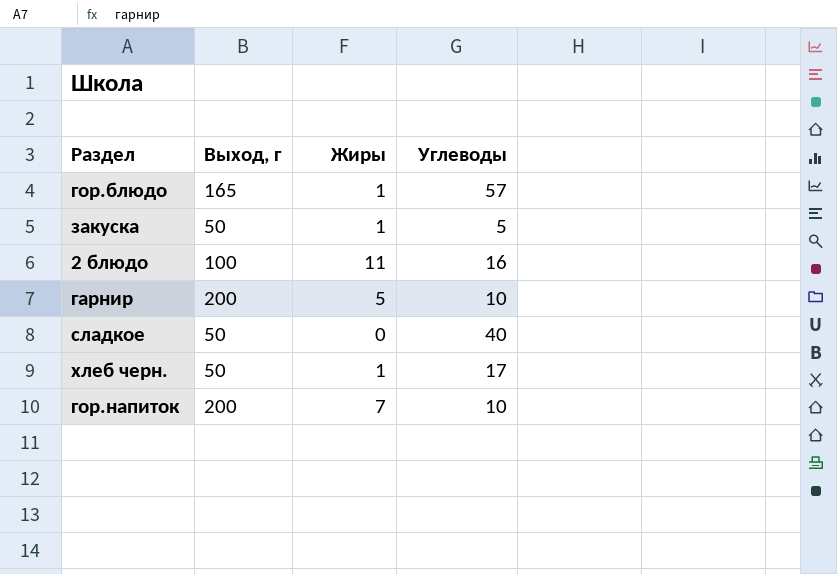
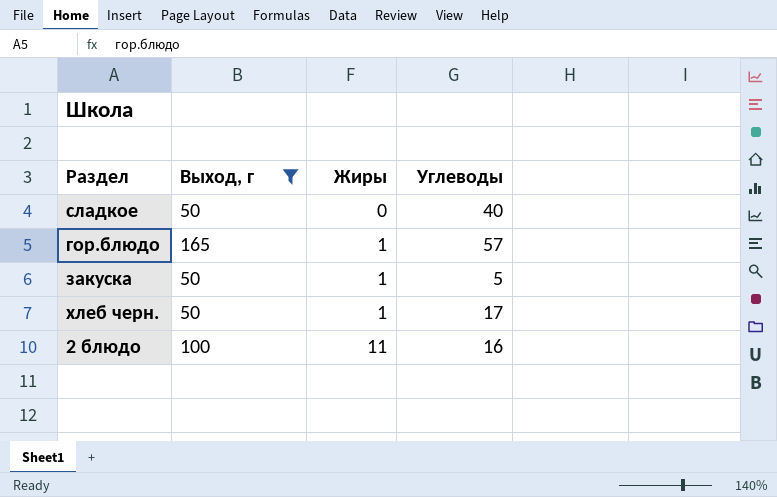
filter: none -> Выход, г != 200
row order: none -> Жиры ascending

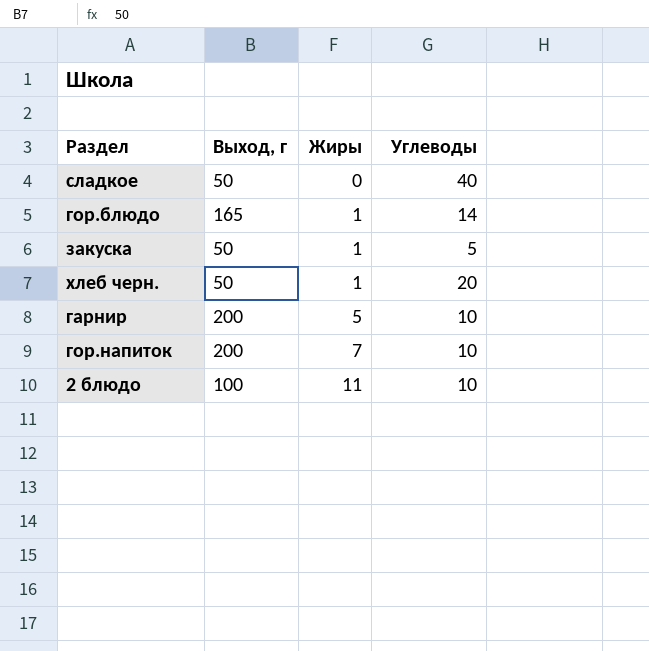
filter: Выход, г != 200 -> none
гор.блюдо | Углеводы: 57 -> 14
хлеб черн. | Углеводы: 17 -> 20
2 блюдо | Углеводы: 16 -> 10

